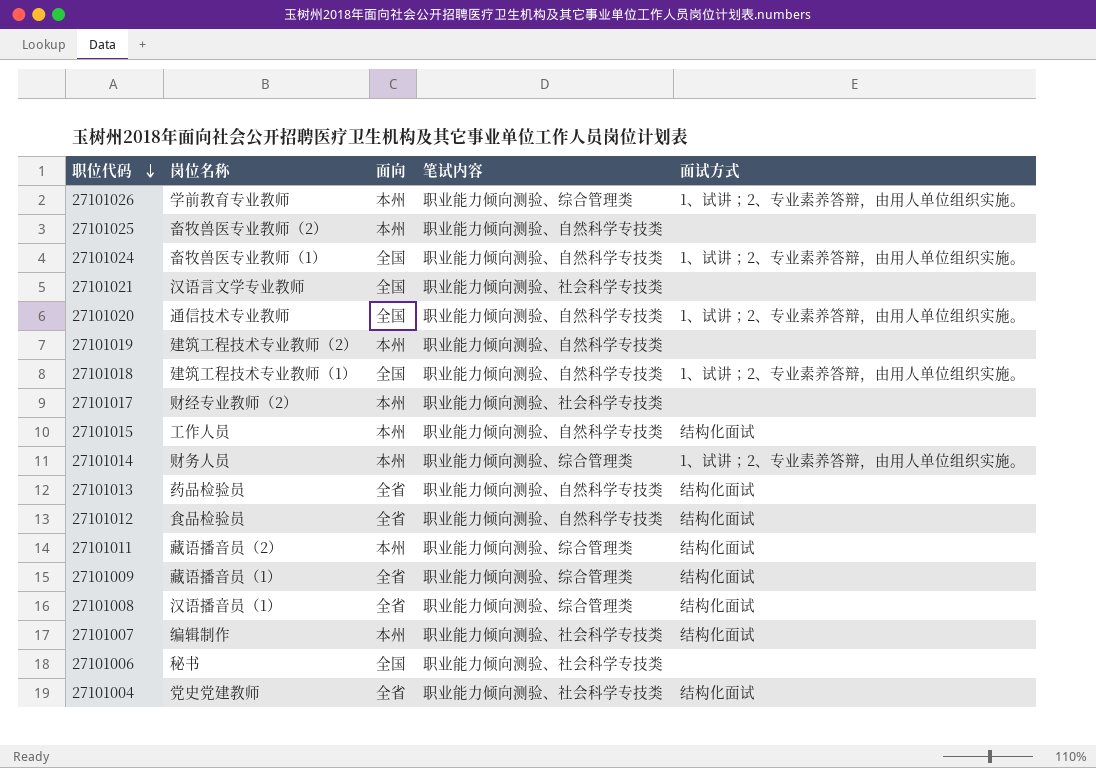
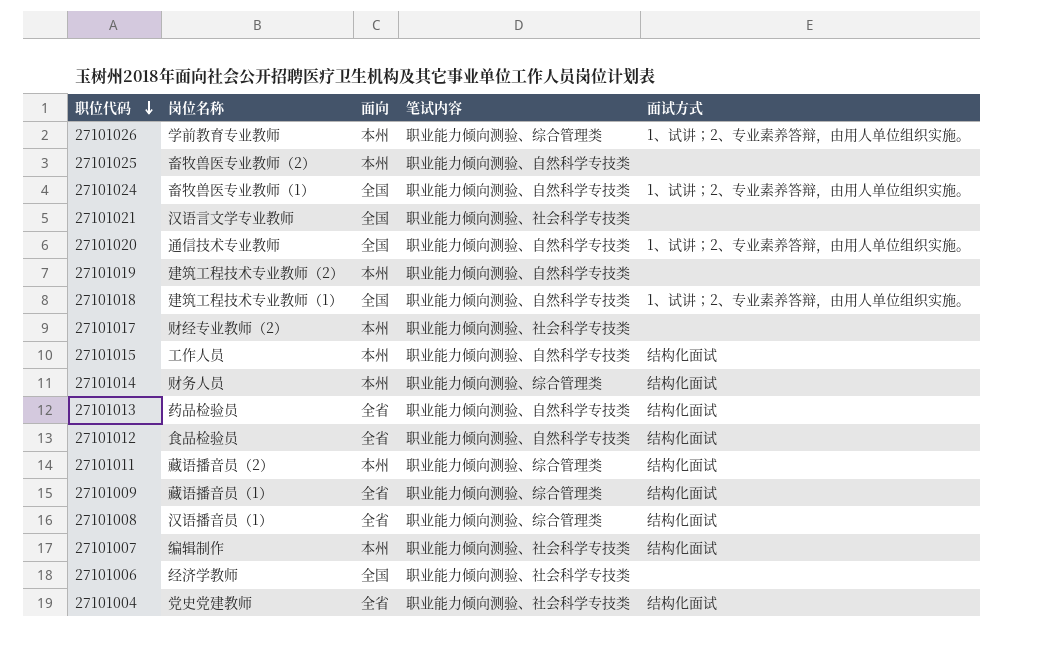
27101014 | 面试方式: 1、试讲；2、专业素养答辩，由用人单位组织实施。 -> 结构化面试
27101006 | 岗位名称: 秘书 -> 经济学教师

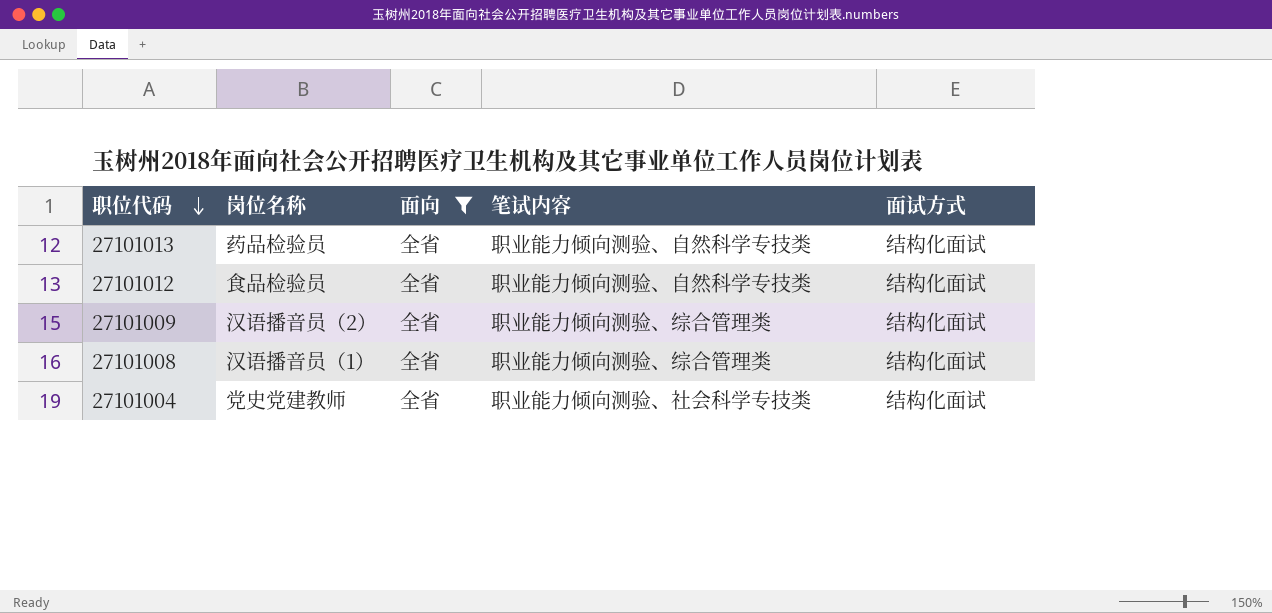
filter: none -> 面向 = 全省
27101009 | 岗位名称: 藏语播音员（1） -> 汉语播音员（2）

